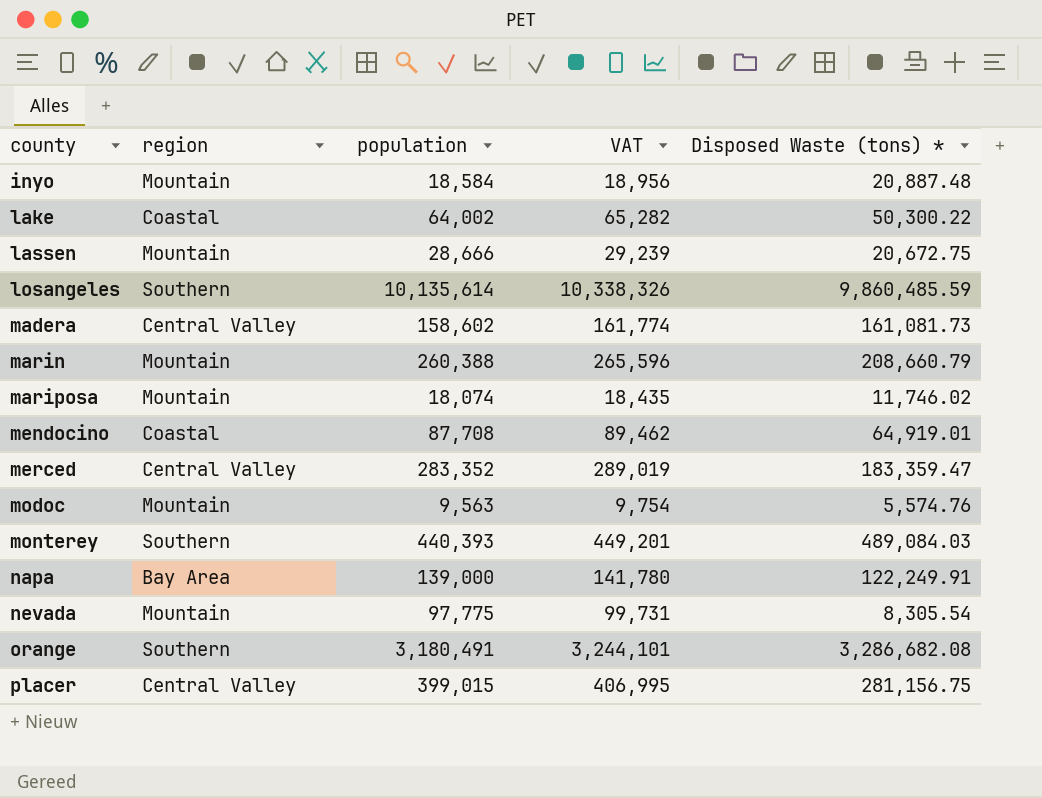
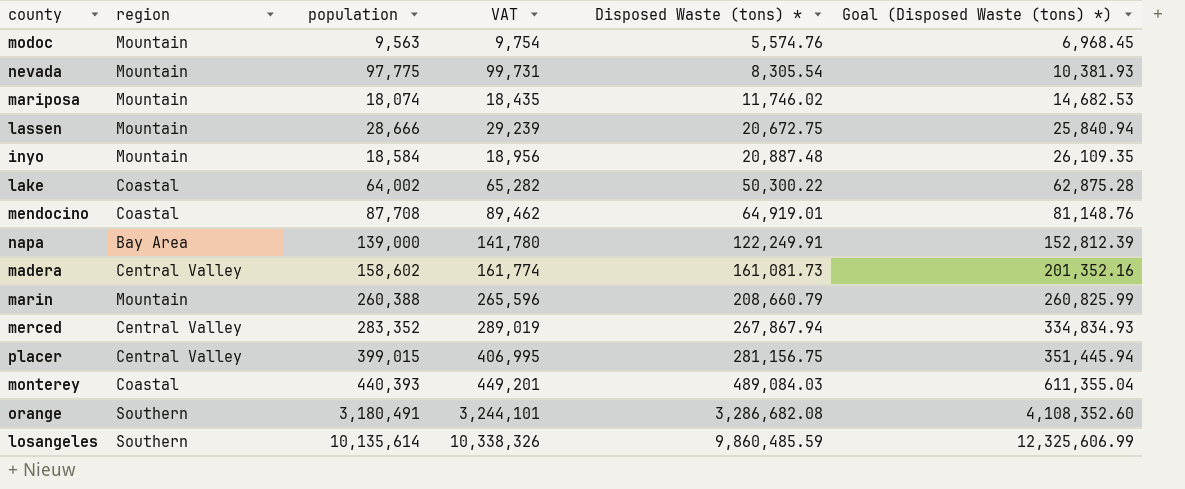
row order: county ascending -> Disposed Waste (tons) * ascending
column Goal (Disposed Waste (tons) *) | formula: none -> [Disposed Waste (tons) *] * 1.25
merced | Disposed Waste (tons) *: 183,359.47 -> 267,867.94
monterey | region: Southern -> Coastal

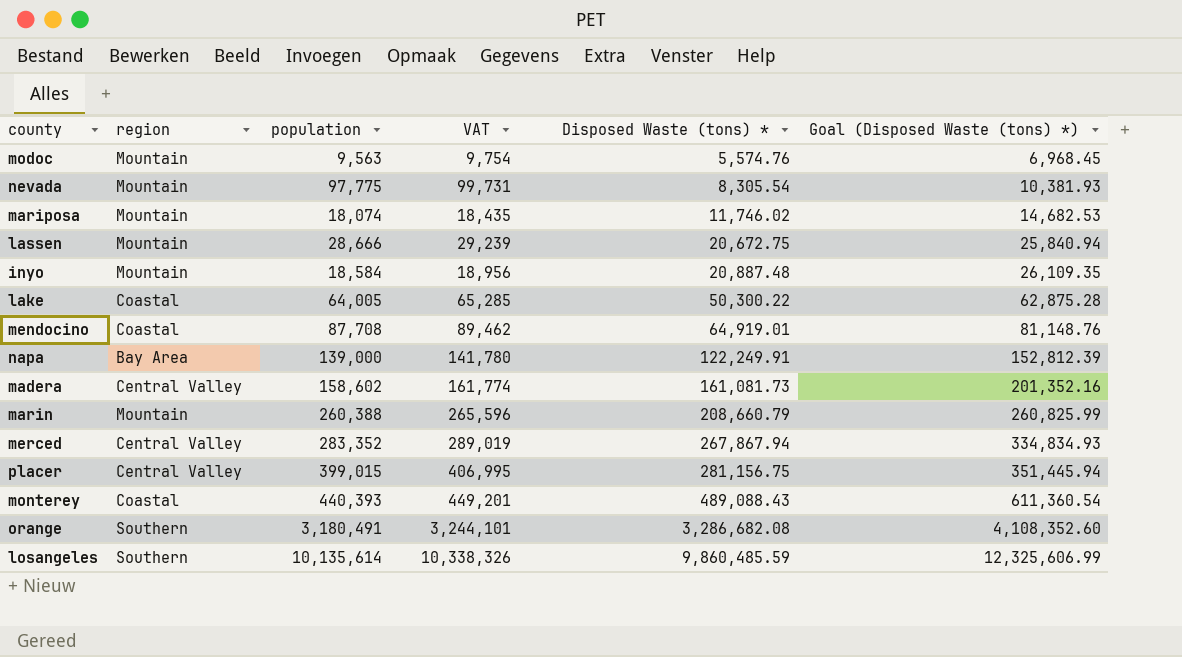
lake | population: 64,002 -> 64,005
lake | VAT: 65,282 -> 65,285
monterey | Disposed Waste (tons) *: 489,084.03 -> 489,088.43
monterey | Goal (Disposed Waste (tons) *): 611,355.04 -> 611,360.54

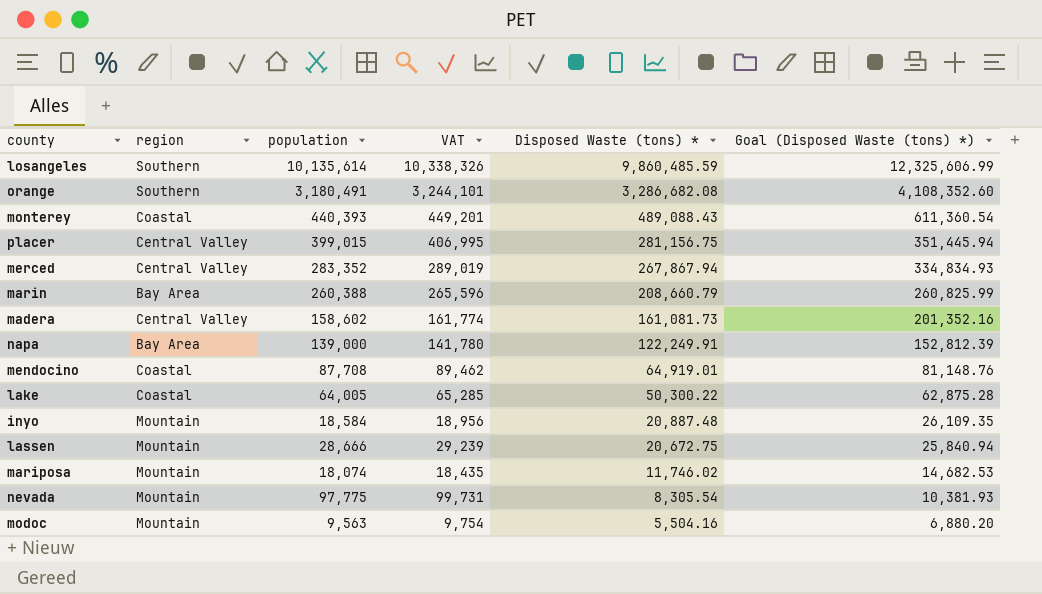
row order: Disposed Waste (tons) * ascending -> Disposed Waste (tons) * descending
marin | region: Mountain -> Bay Area
modoc | Disposed Waste (tons) *: 5,574.76 -> 5,504.16
modoc | Goal (Disposed Waste (tons) *): 6,968.45 -> 6,880.20

